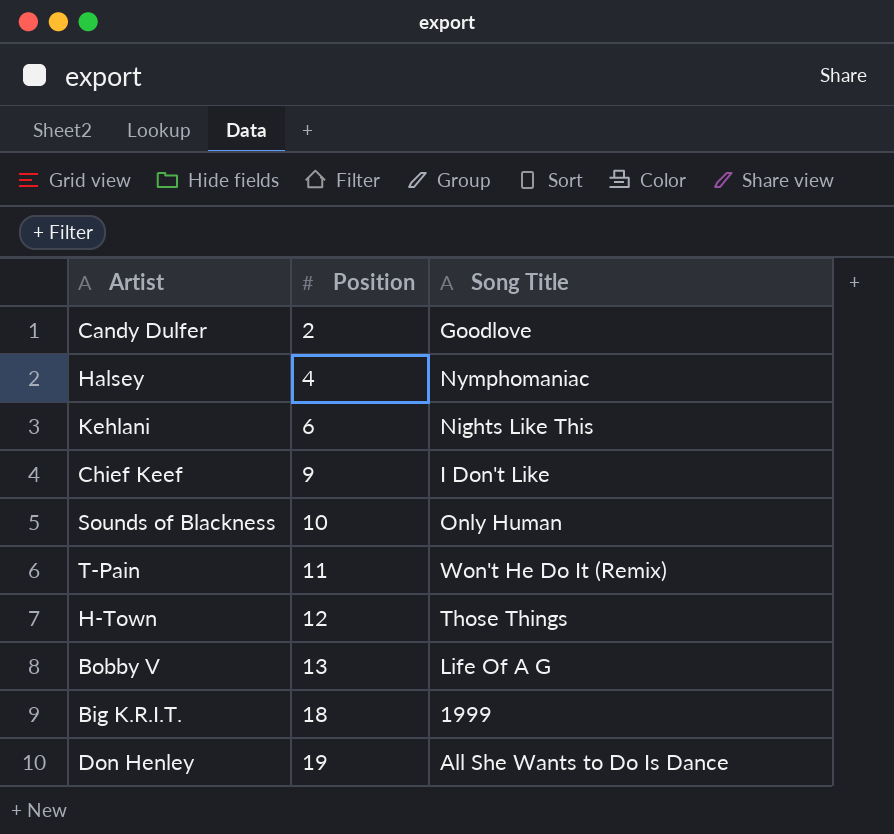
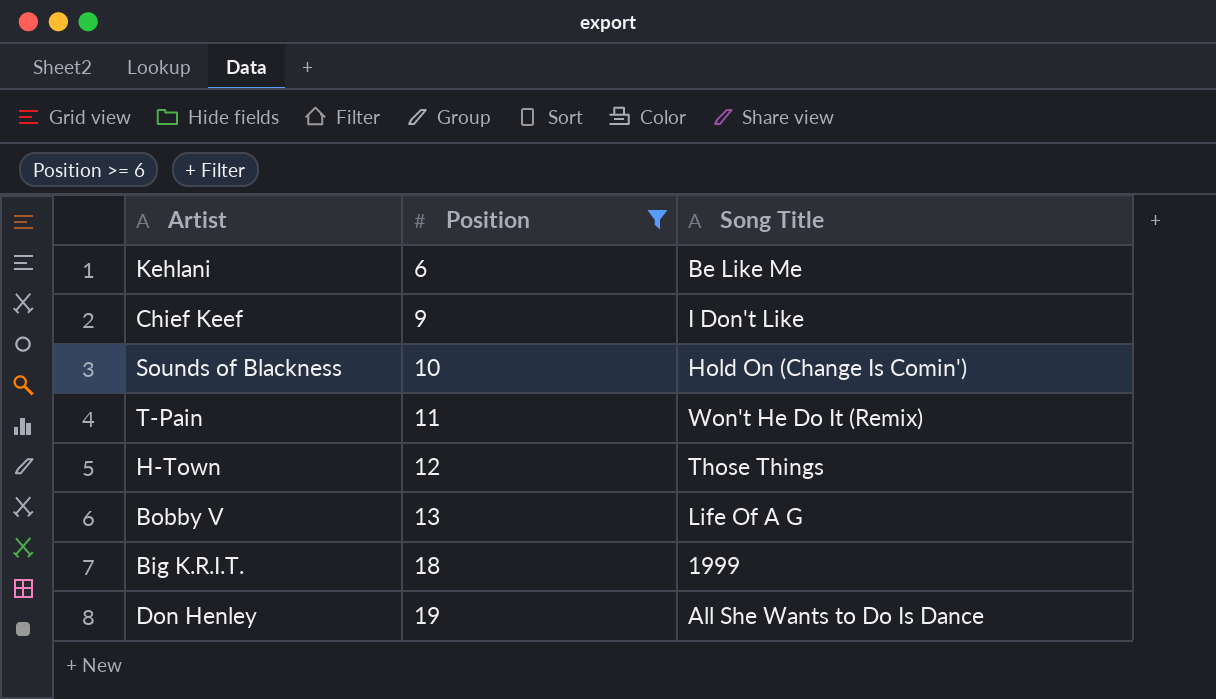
filter: none -> Position >= 6
Kehlani | Song Title: Nights Like This -> Be Like Me
Sounds of Blackness | Song Title: Only Human -> Hold On (Change Is Comin')

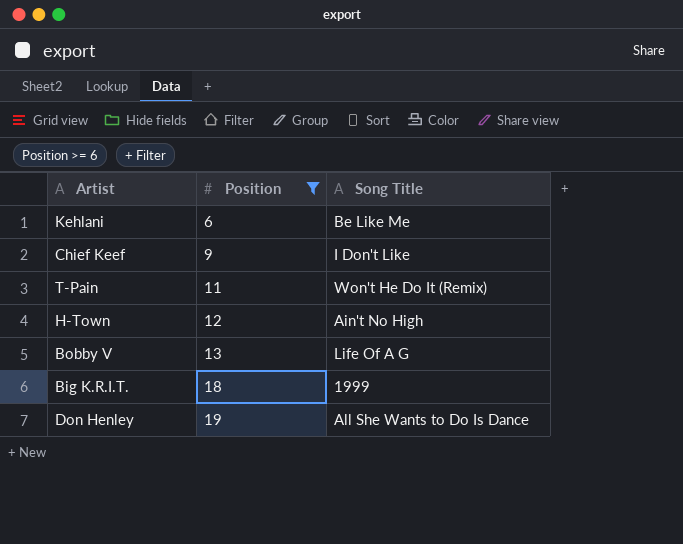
row Sounds of Blackness: 10 | Hold On (Change Is Comin') -> none
H-Town | Song Title: Those Things -> Ain't No High

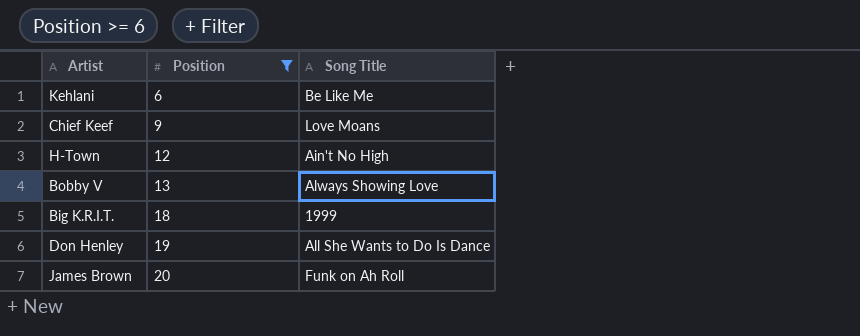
row T-Pain: 11 | Won't He Do It (Remix) -> none
Chief Keef | Song Title: I Don't Like -> Love Moans
Bobby V | Song Title: Life Of A G -> Always Showing Love
row James Brown: none -> 20 | Funk on Ah Roll

